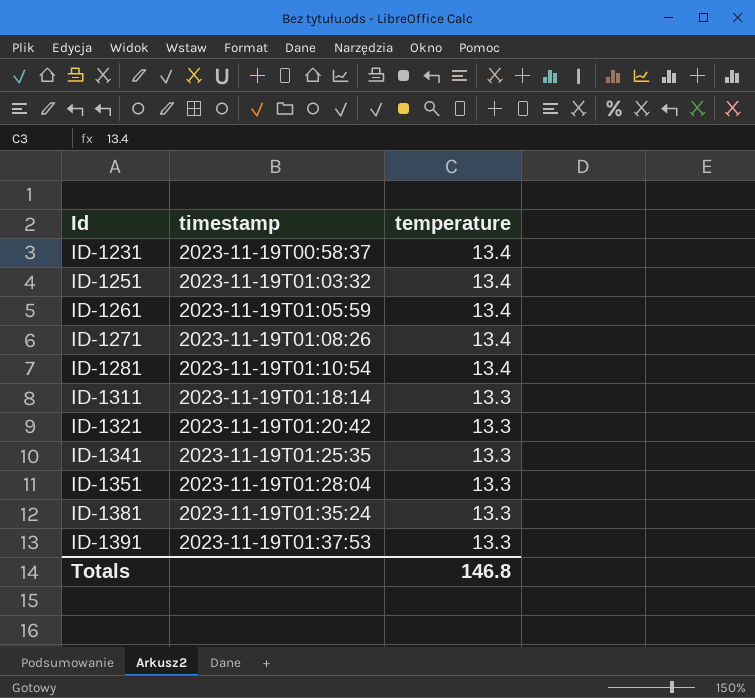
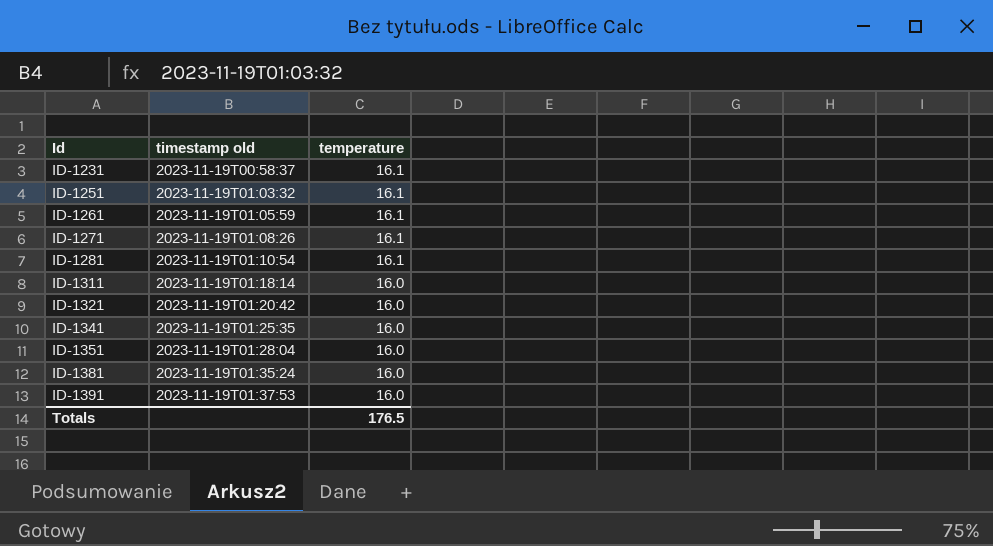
column name: timestamp -> timestamp old
ID-1231 | temperature: 13.4 -> 16.1
ID-1251 | temperature: 13.4 -> 16.1
ID-1261 | temperature: 13.4 -> 16.1
ID-1271 | temperature: 13.4 -> 16.1
ID-1281 | temperature: 13.4 -> 16.1
ID-1311 | temperature: 13.3 -> 16.0
ID-1321 | temperature: 13.3 -> 16.0
ID-1341 | temperature: 13.3 -> 16.0
ID-1351 | temperature: 13.3 -> 16.0
ID-1381 | temperature: 13.3 -> 16.0
ID-1391 | temperature: 13.3 -> 16.0
Totals | temperature: 146.8 -> 176.5

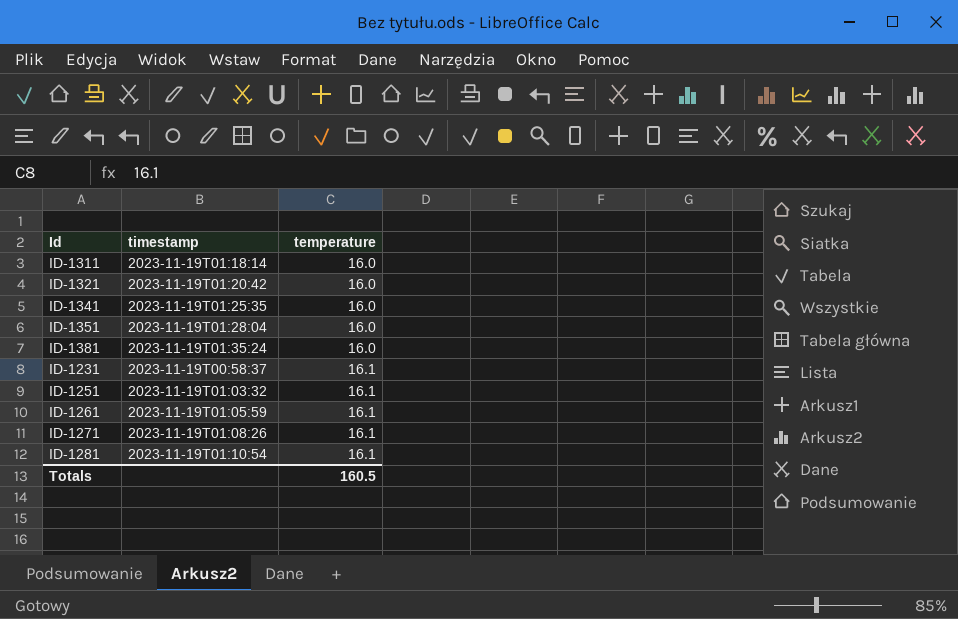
row order: Id ascending -> temperature ascending
column name: timestamp old -> timestamp
row ID-1391: 2023-11-19T01:37:53 | 16.0 -> none
Totals | temperature: 176.5 -> 160.5

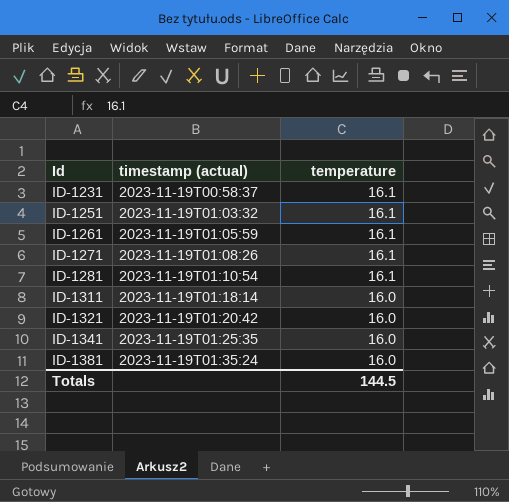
row order: temperature ascending -> Id ascending
column name: timestamp -> timestamp (actual)
row ID-1351: 2023-11-19T01:28:04 | 16.0 -> none
Totals | temperature: 160.5 -> 144.5

